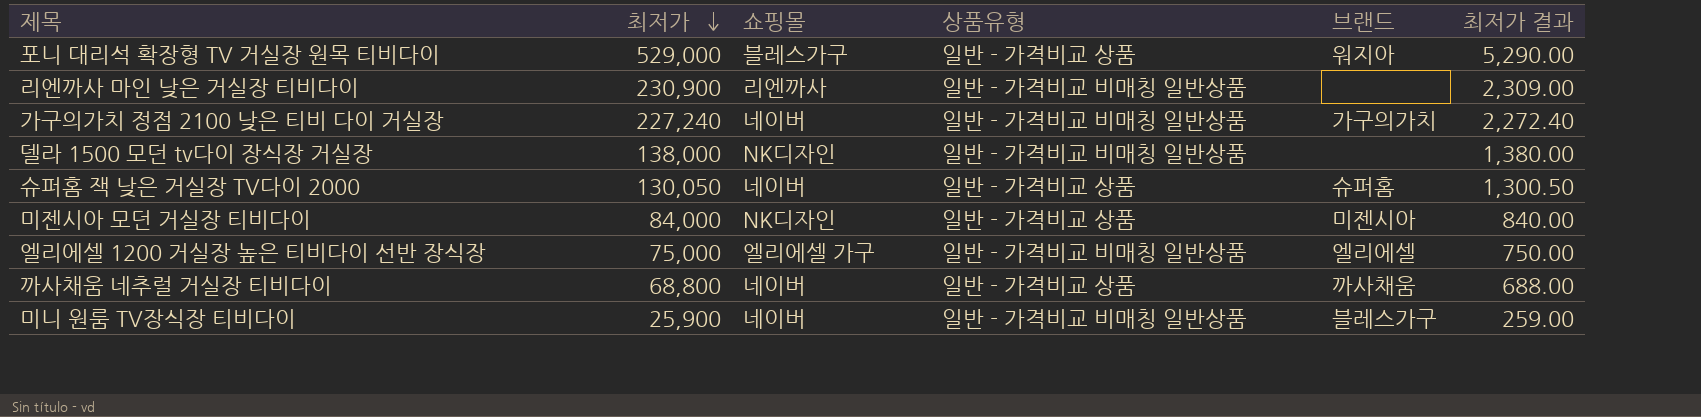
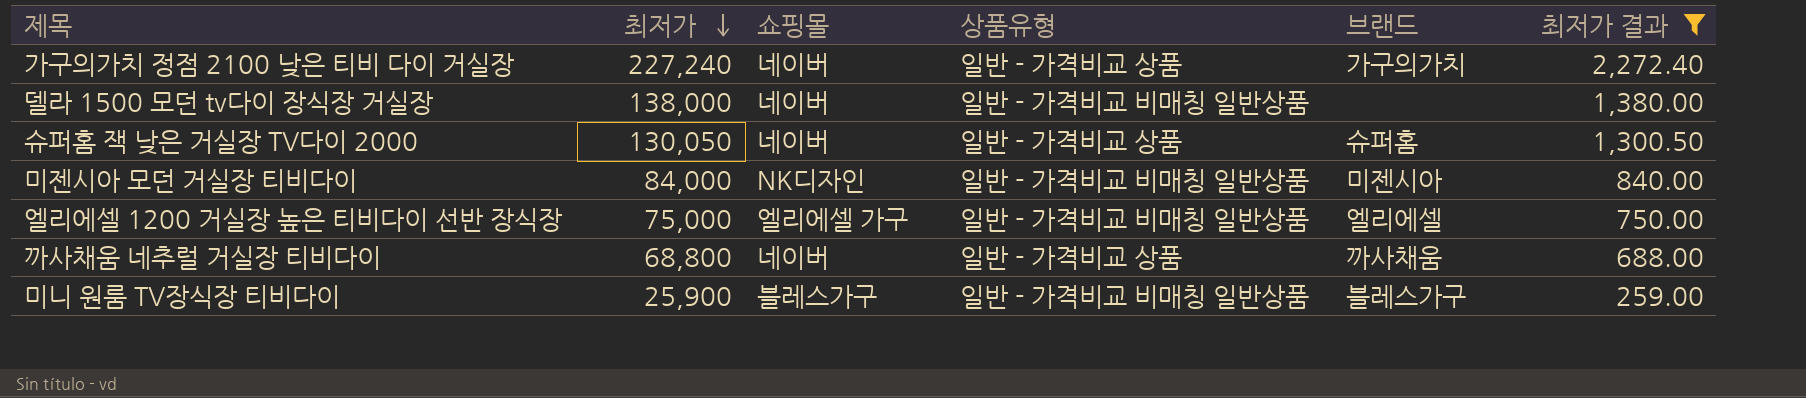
filter: none -> 최저가 결과 <= 2,272.40
가구의가치 정점 2100 낮은 티비 다이 거실장 | 상품유형: 일반 - 가격비교 비매칭 일반상품 -> 일반 - 가격비교 상품
델라 1500 모던 tv다이 장식장 거실장 | 쇼핑몰: NK디자인 -> 네이버
미젠시아 모던 거실장 티비다이 | 상품유형: 일반 - 가격비교 상품 -> 일반 - 가격비교 비매칭 일반상품
미니 원룸 TV장식장 티비다이 | 쇼핑몰: 네이버 -> 블레스가구

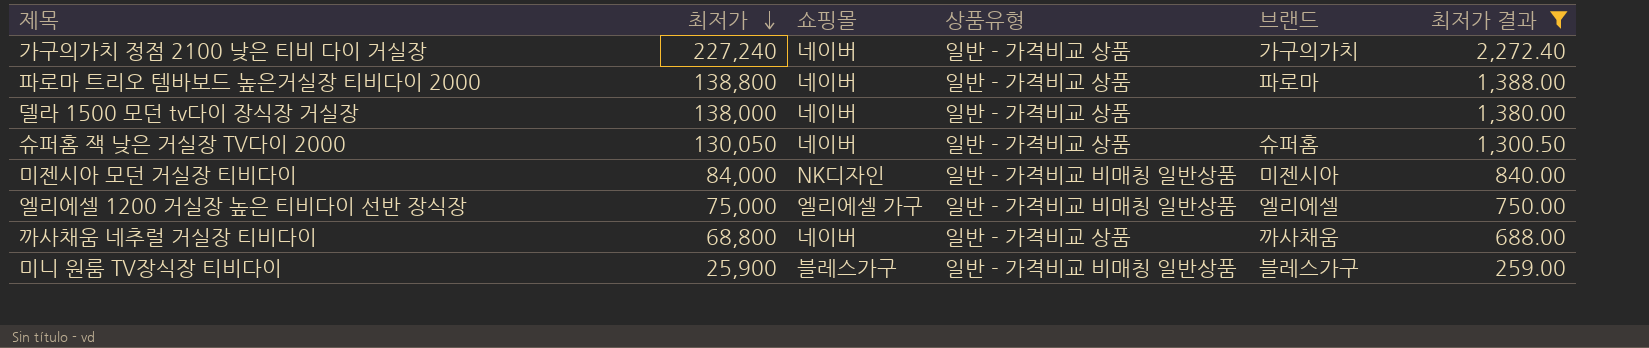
row 파로마 트리오 템바보드 높은거실장 티비다이 2000: none -> 138,800 | 네이버 | 일반 - 가격비교 상품 | 파로마 | 1,388.00
델라 1500 모던 tv다이 장식장 거실장 | 상품유형: 일반 - 가격비교 비매칭 일반상품 -> 일반 - 가격비교 상품

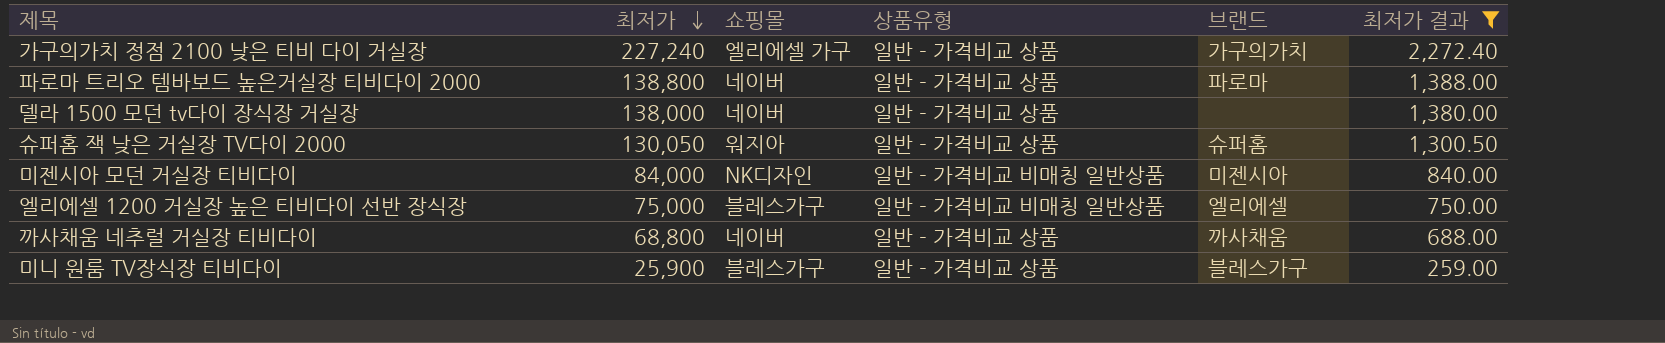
가구의가치 정점 2100 낮은 티비 다이 거실장 | 쇼핑몰: 네이버 -> 엘리에셀 가구
슈퍼홈 잭 낮은 거실장 TV다이 2000 | 쇼핑몰: 네이버 -> 워지아
엘리에셀 1200 거실장 높은 티비다이 선반 장식장 | 쇼핑몰: 엘리에셀 가구 -> 블레스가구
미니 원룸 TV장식장 티비다이 | 상품유형: 일반 - 가격비교 비매칭 일반상품 -> 일반 - 가격비교 상품

